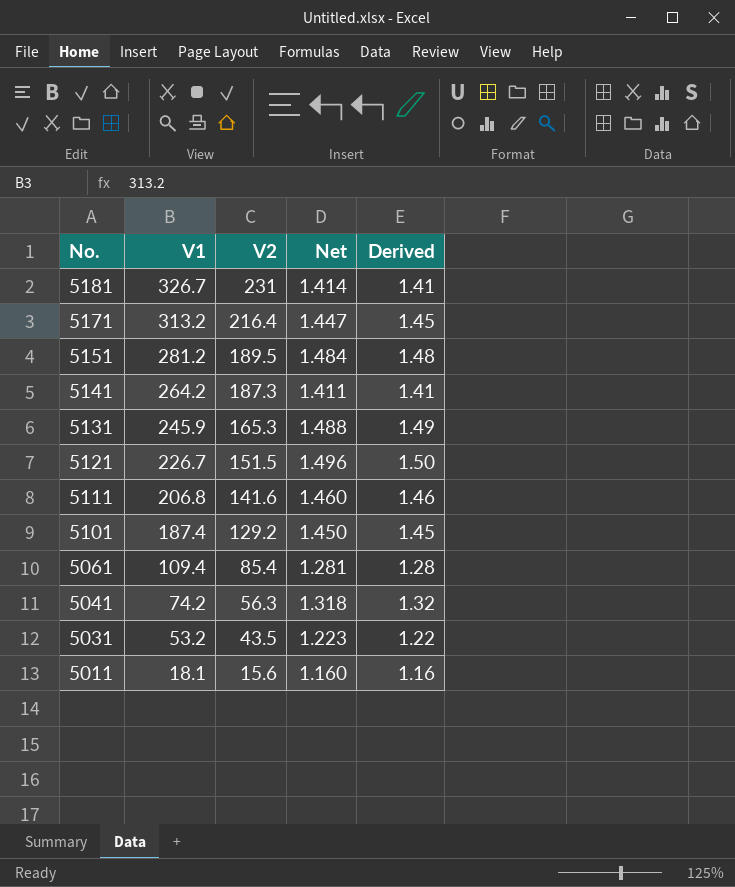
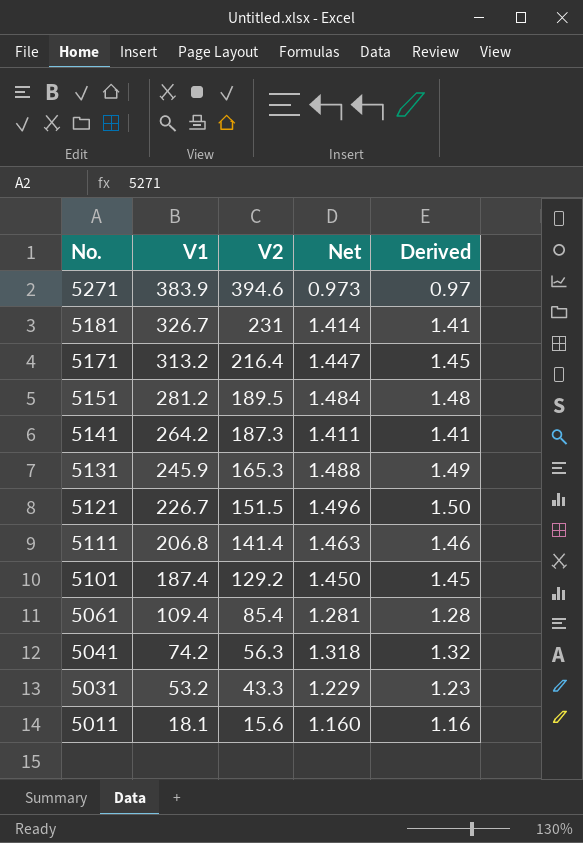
row 5271: none -> 383.9 | 394.6 | 0.973 | 0.97
5111 | V2: 141.6 -> 141.4
5111 | Net: 1.460 -> 1.463
5031 | V2: 43.5 -> 43.3
5031 | Net: 1.223 -> 1.229
5031 | Derived: 1.22 -> 1.23

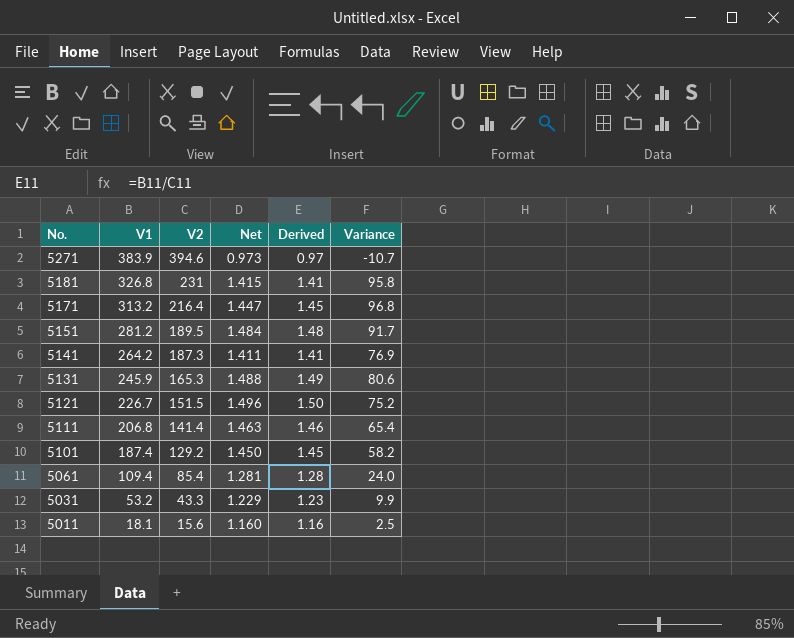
column Variance | formula: none -> [V1] - [V2]
row 5041: 74.2 | 56.3 | 1.318 | 1.32 -> none
5181 | V1: 326.7 -> 326.8
5181 | Net: 1.414 -> 1.415

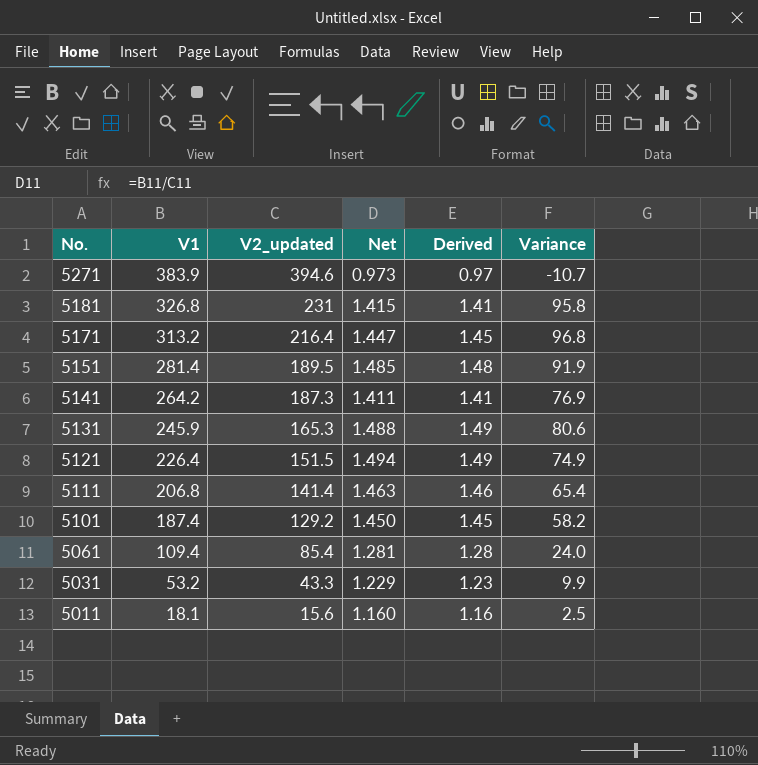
column name: V2 -> V2_updated
5151 | V1: 281.2 -> 281.4
5151 | Net: 1.484 -> 1.485
5151 | Variance: 91.7 -> 91.9
5121 | V1: 226.7 -> 226.4
5121 | Net: 1.496 -> 1.494
5121 | Derived: 1.50 -> 1.49
5121 | Variance: 75.2 -> 74.9

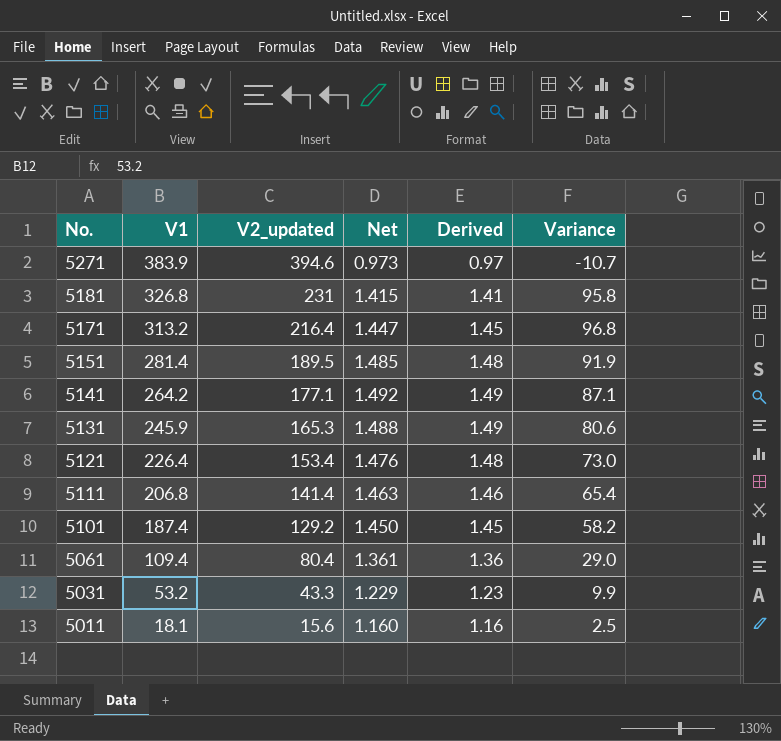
5141 | V2_updated: 187.3 -> 177.1
5141 | Net: 1.411 -> 1.492
5141 | Derived: 1.41 -> 1.49
5141 | Variance: 76.9 -> 87.1
5121 | V2_updated: 151.5 -> 153.4
5121 | Net: 1.494 -> 1.476
5121 | Derived: 1.49 -> 1.48
5121 | Variance: 74.9 -> 73.0
5061 | V2_updated: 85.4 -> 80.4
5061 | Net: 1.281 -> 1.361
5061 | Derived: 1.28 -> 1.36
5061 | Variance: 24.0 -> 29.0

